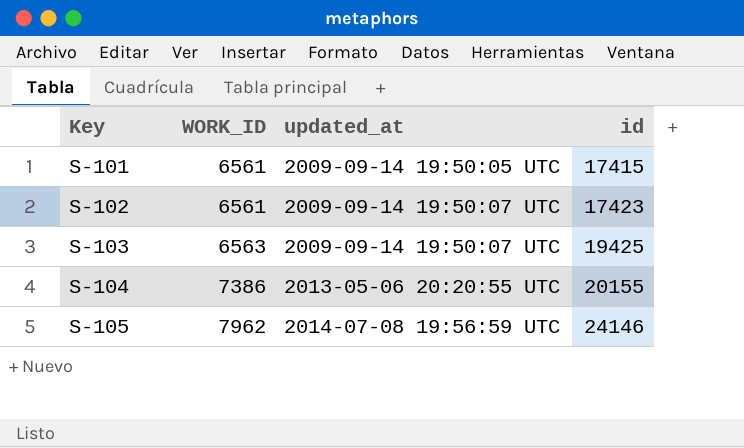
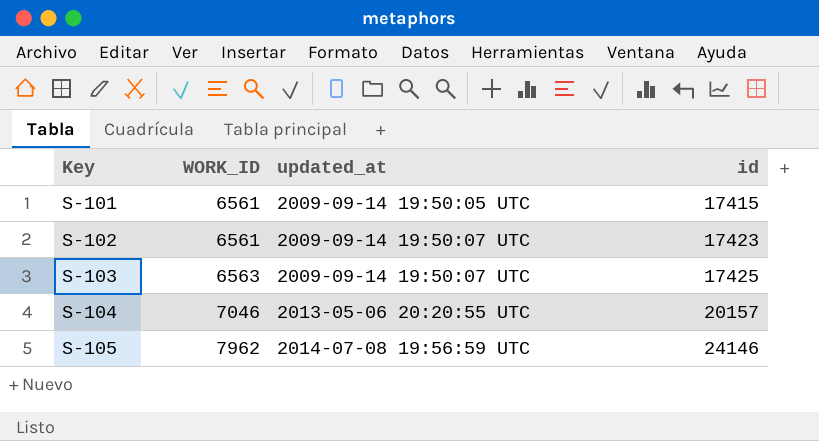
S-103 | id: 19425 -> 17425
S-104 | WORK_ID: 7386 -> 7046
S-104 | id: 20155 -> 20157

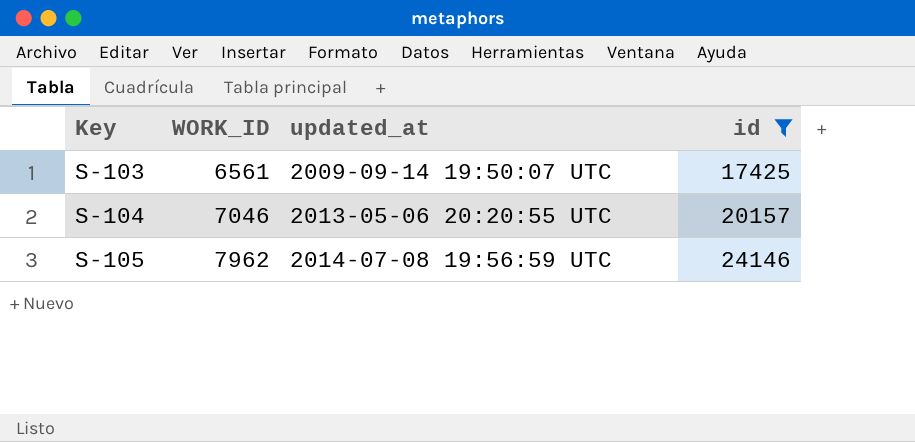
filter: none -> id >= 17425
S-103 | WORK_ID: 6563 -> 6561

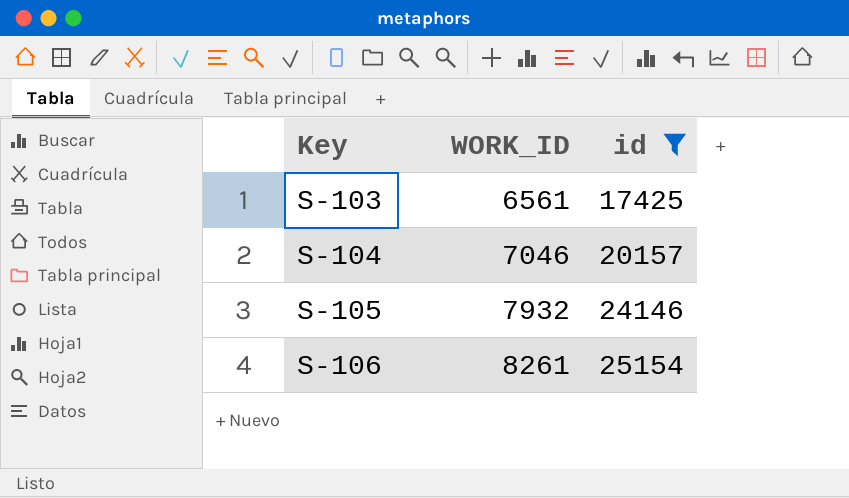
column updated_at | position: 3 -> none
S-105 | WORK_ID: 7962 -> 7932
row S-106: none -> 8261 | 25154

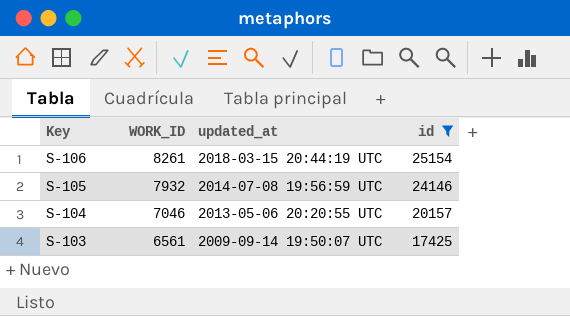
row order: Key ascending -> Key descending
column updated_at | position: none -> 3

